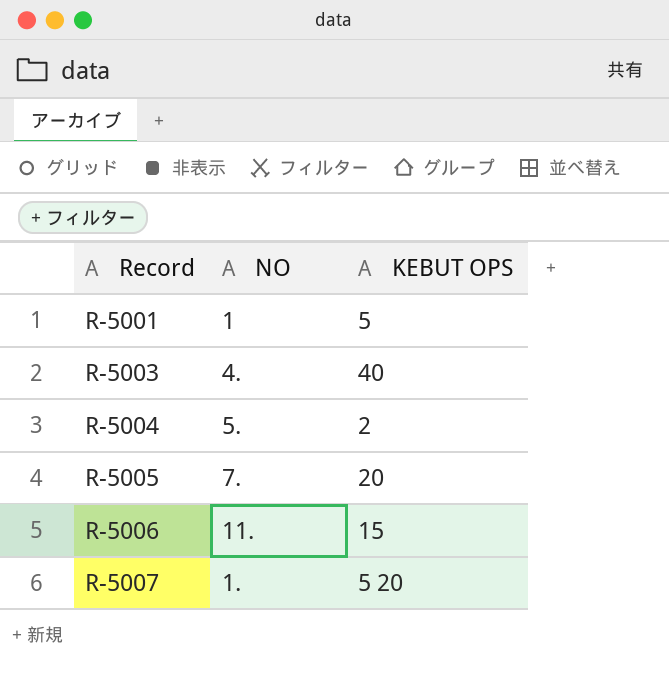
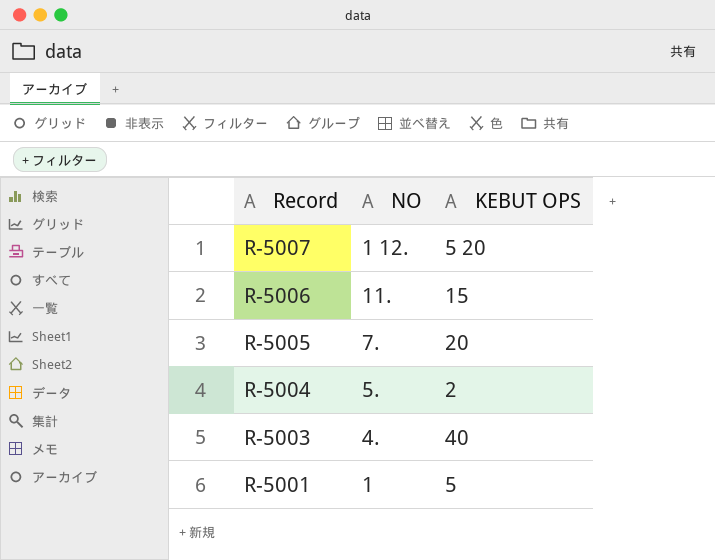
row order: Record ascending -> Record descending
R-5007 | NO: 1. -> 1 12.

